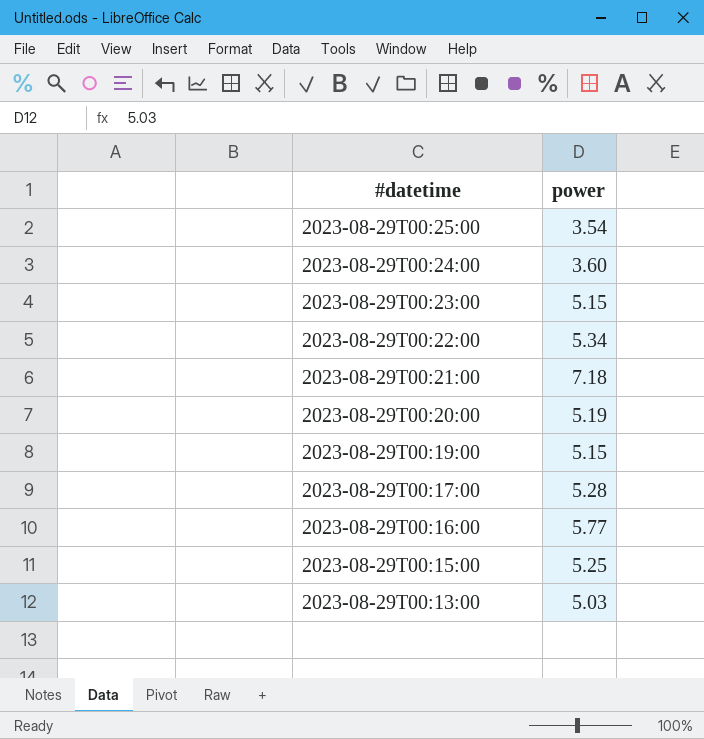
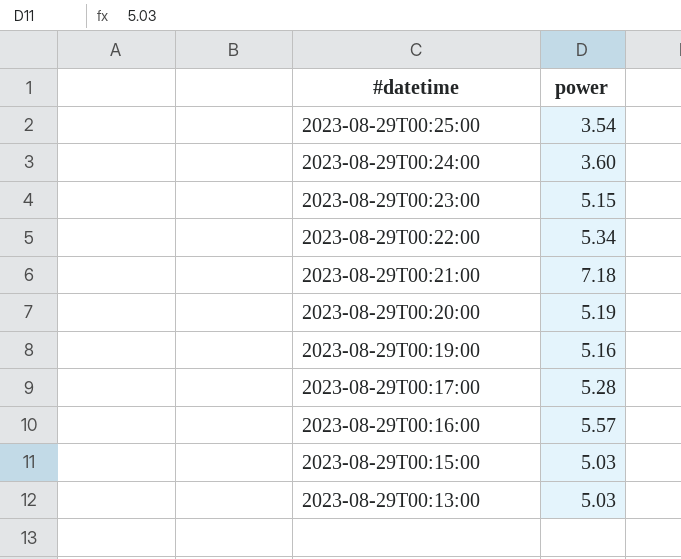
2023-08-29T00:19:00 | power: 5.15 -> 5.16
2023-08-29T00:16:00 | power: 5.77 -> 5.57
2023-08-29T00:15:00 | power: 5.25 -> 5.03

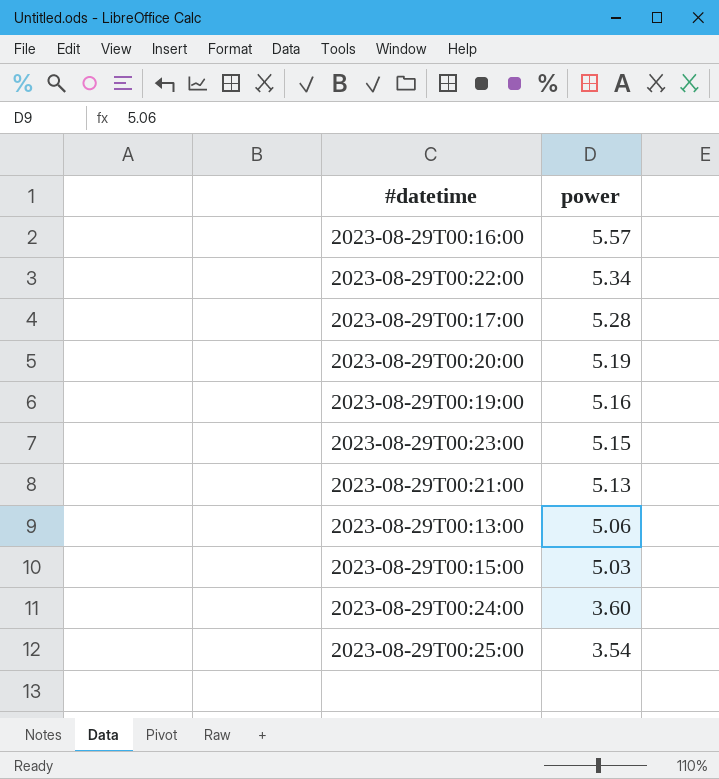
row order: #datetime descending -> power descending
2023-08-29T00:21:00 | power: 7.18 -> 5.13
2023-08-29T00:13:00 | power: 5.03 -> 5.06

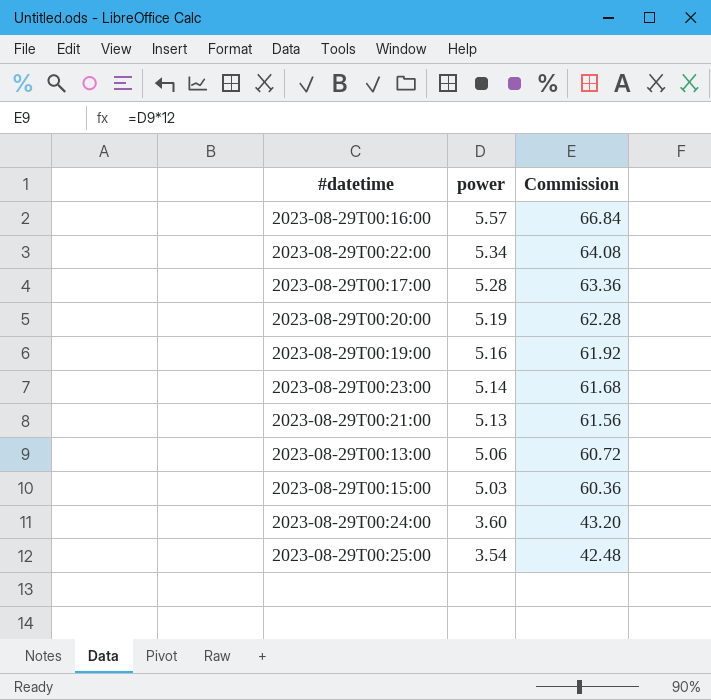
column Commission | formula: none -> [power] * 12
2023-08-29T00:23:00 | power: 5.15 -> 5.14

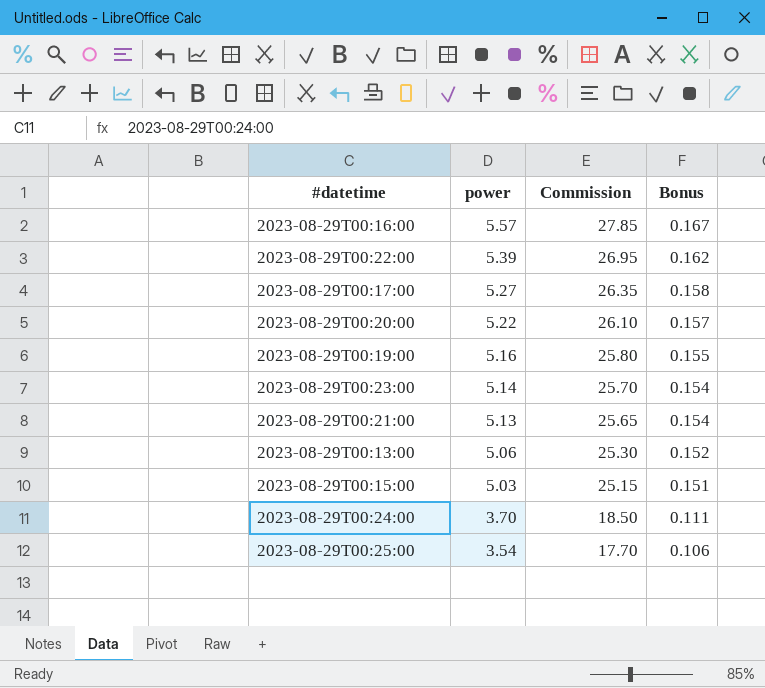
column Commission | formula: [power] * 12 -> [power] * 5
column Bonus | formula: none -> [power] * 0.03
2023-08-29T00:22:00 | power: 5.34 -> 5.39
2023-08-29T00:17:00 | power: 5.28 -> 5.27
2023-08-29T00:20:00 | power: 5.19 -> 5.22
2023-08-29T00:24:00 | power: 3.60 -> 3.70

